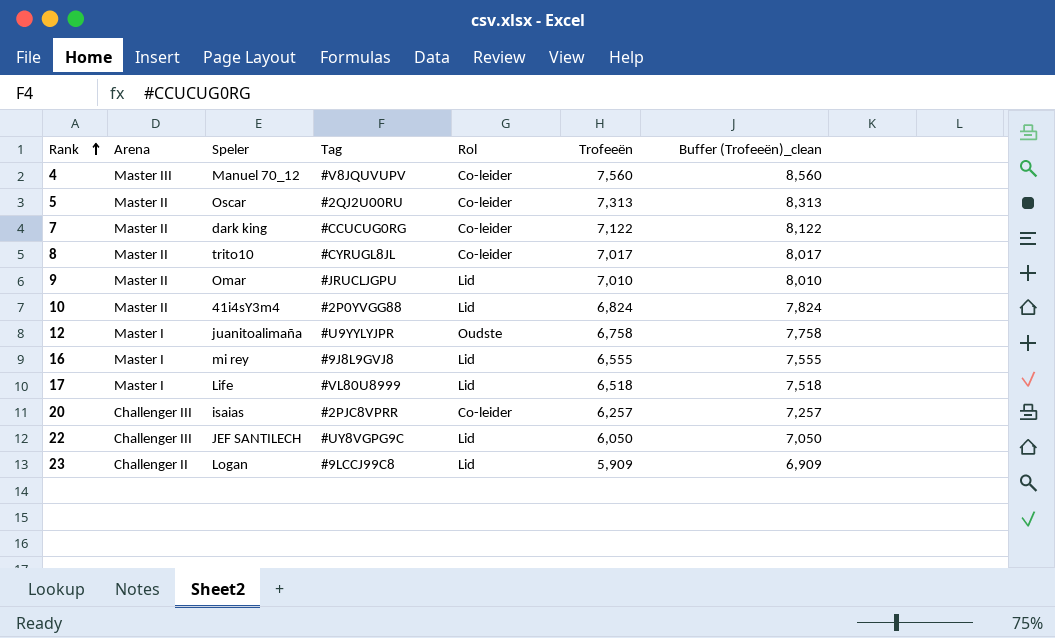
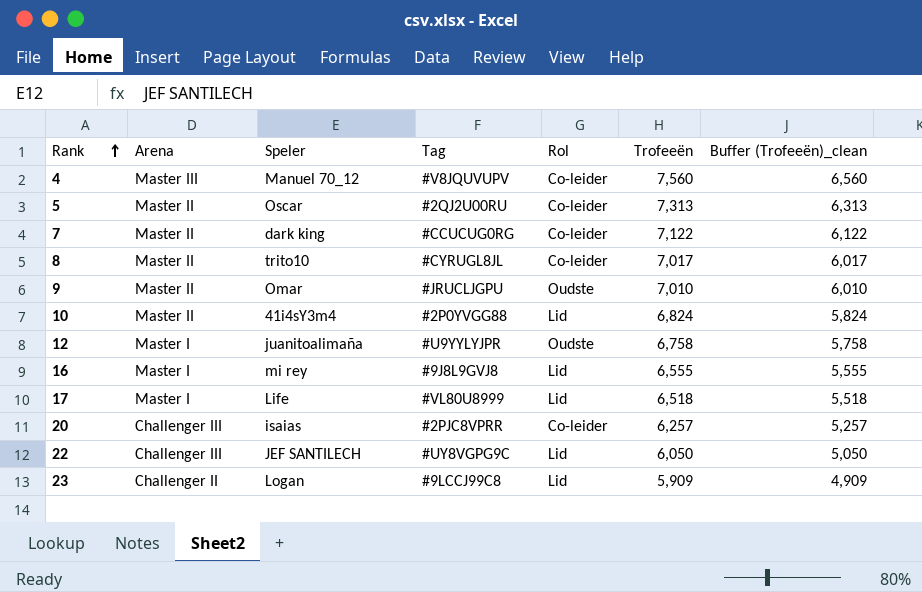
column Buffer (Trofeeën)_clean | formula: [Trofeeën] + 1000 -> [Trofeeën] - 1000
9 | Rol: Lid -> Oudste

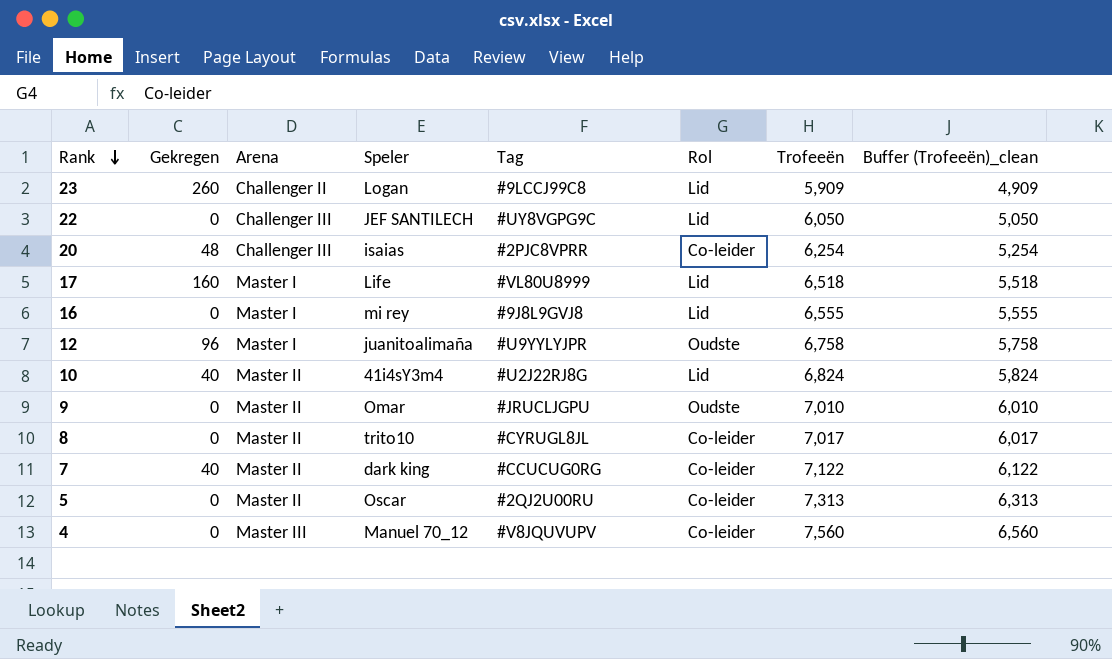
row order: Rank ascending -> Rank descending
column Gekregen | position: none -> 2
20 | Trofeeën: 6,257 -> 6,254
20 | Buffer (Trofeeën)_clean: 5,257 -> 5,254
10 | Tag: #2P0YVGG88 -> #U2J22RJ8G

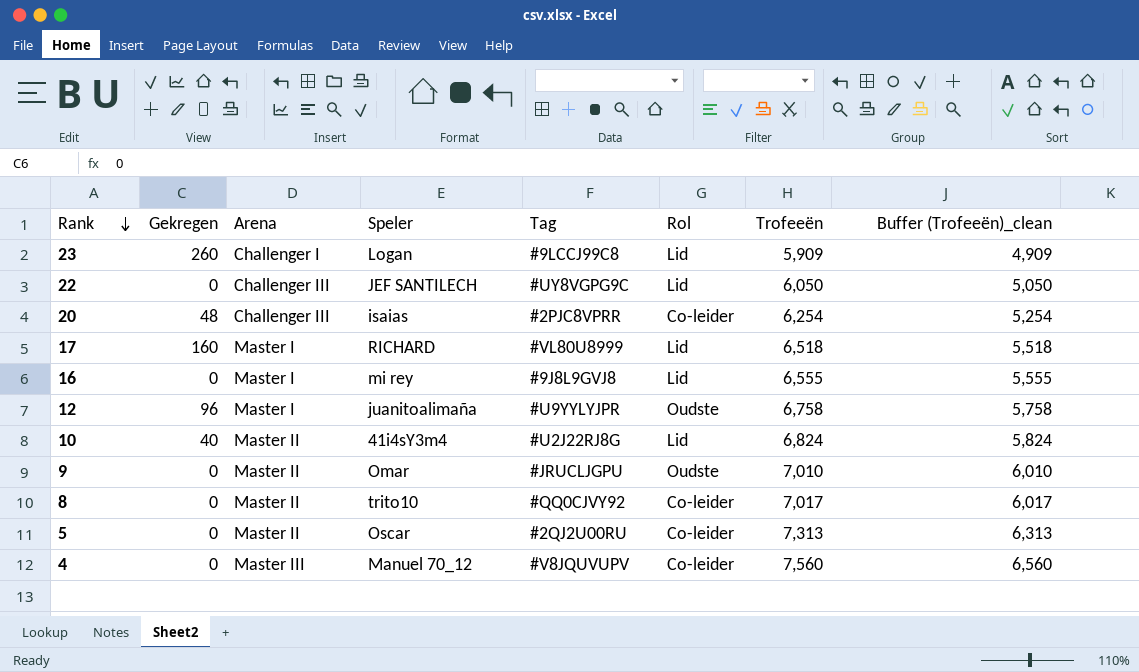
row 7: 40 | Master II | dark king | #CCUCUG0RG | Co-leider | 7,122 | 6,122 -> none
23 | Arena: Challenger II -> Challenger I
17 | Speler: Life -> RICHARD
8 | Tag: #CYRUGL8JL -> #QQ0CJVY92

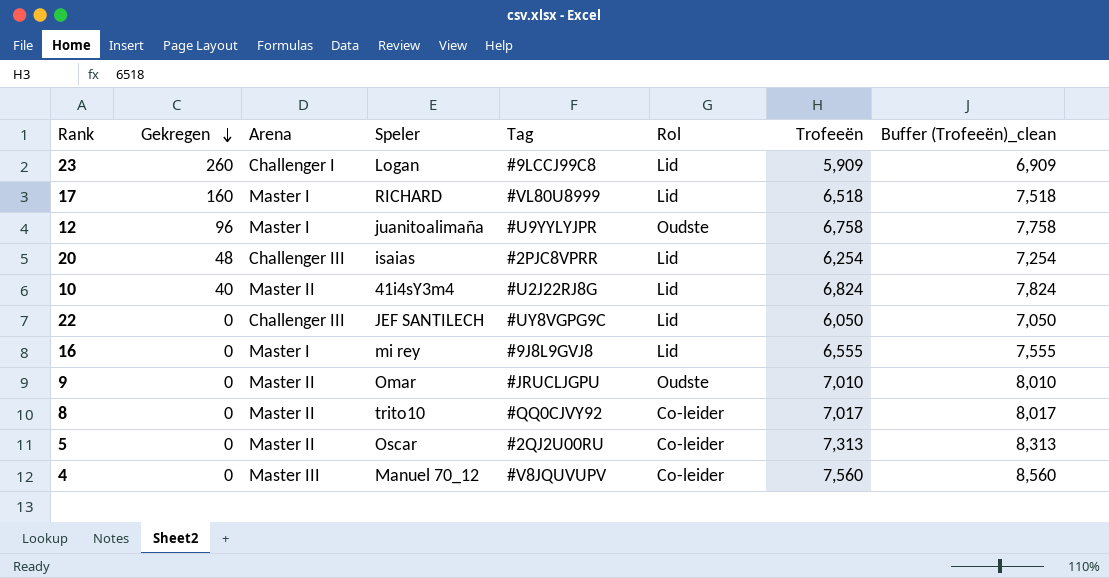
row order: Rank descending -> Gekregen descending
column Buffer (Trofeeën)_clean | formula: [Trofeeën] - 1000 -> [Trofeeën] + 1000
20 | Rol: Co-leider -> Lid

